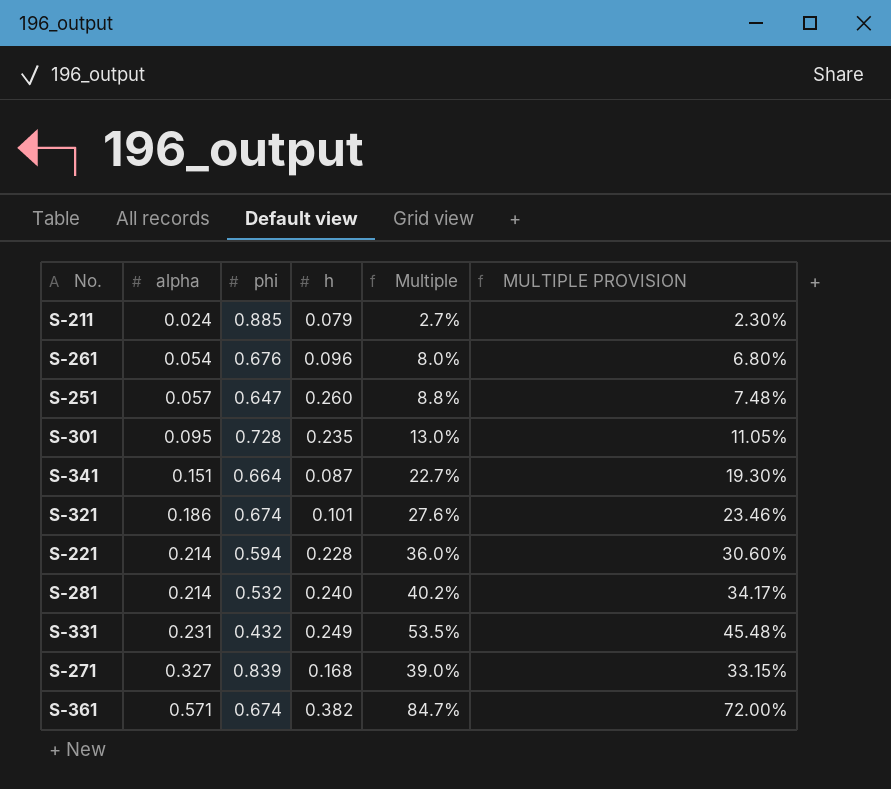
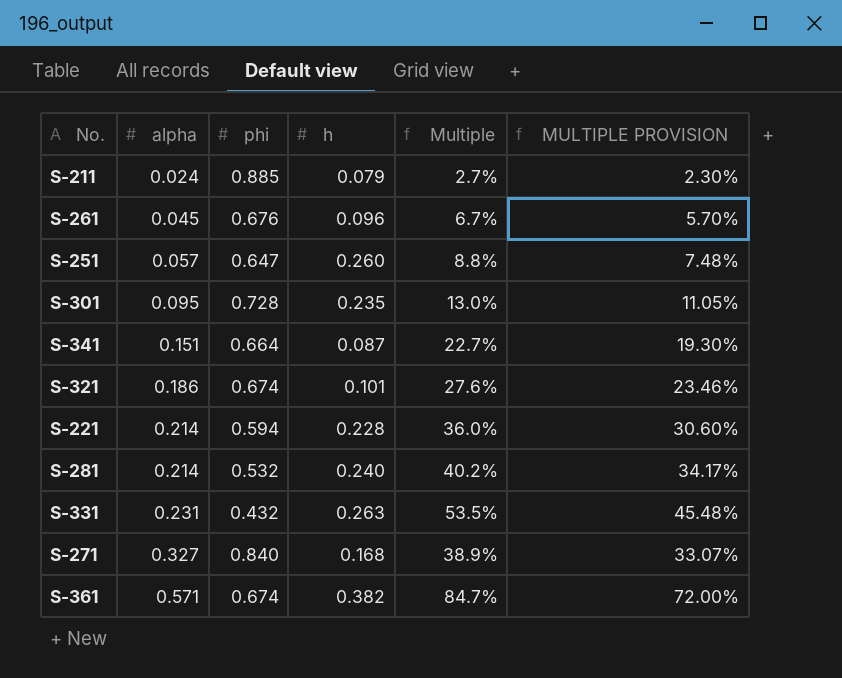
S-261 | alpha: 0.054 -> 0.045
S-261 | Multiple: 8.0% -> 6.7%
S-261 | MULTIPLE PROVISION: 6.80% -> 5.70%
S-331 | h: 0.249 -> 0.263
S-271 | phi: 0.839 -> 0.840
S-271 | Multiple: 39.0% -> 38.9%
S-271 | MULTIPLE PROVISION: 33.15% -> 33.07%

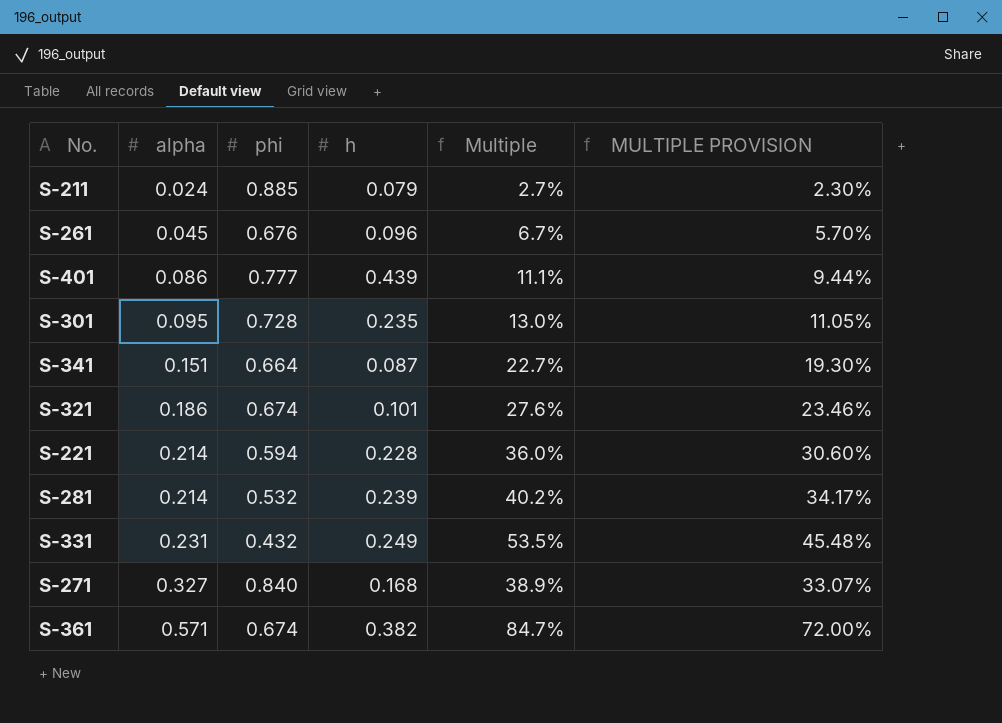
row S-251: 0.057 | 0.647 | 0.260 | 8.8% | 7.48% -> none
row S-401: none -> 0.086 | 0.777 | 0.439 | 11.1% | 9.44%
S-281 | h: 0.240 -> 0.239
S-331 | h: 0.263 -> 0.249

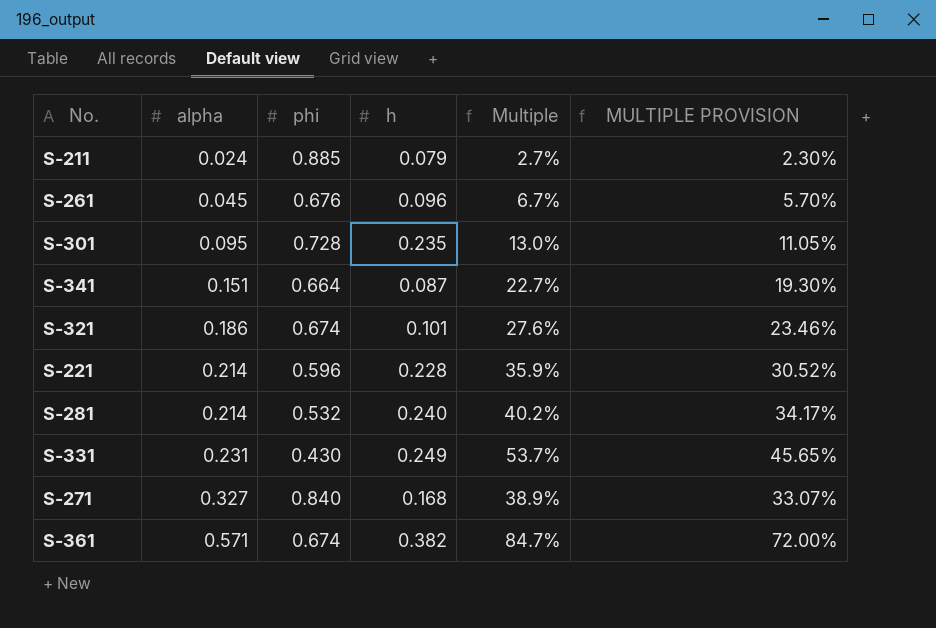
row S-401: 0.086 | 0.777 | 0.439 | 11.1% | 9.44% -> none
S-221 | phi: 0.594 -> 0.596
S-221 | Multiple: 36.0% -> 35.9%
S-221 | MULTIPLE PROVISION: 30.60% -> 30.52%
S-281 | h: 0.239 -> 0.240
S-331 | phi: 0.432 -> 0.430
S-331 | Multiple: 53.5% -> 53.7%
S-331 | MULTIPLE PROVISION: 45.48% -> 45.65%

